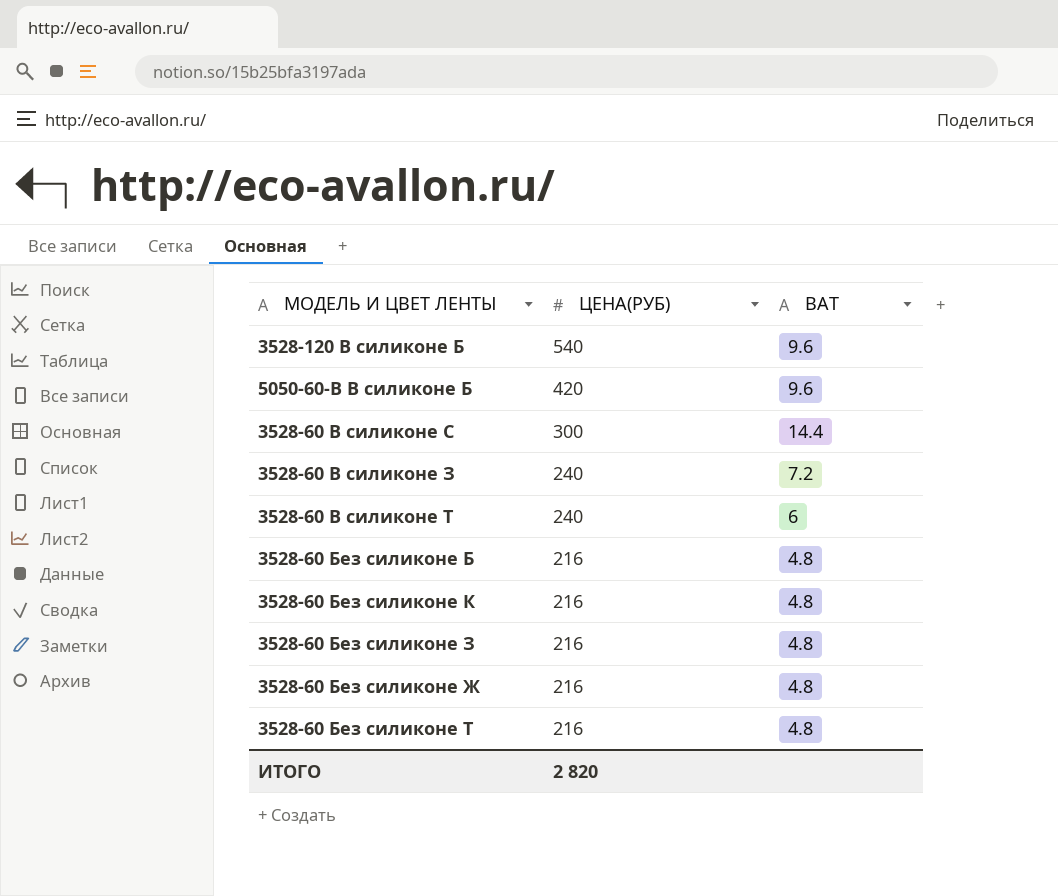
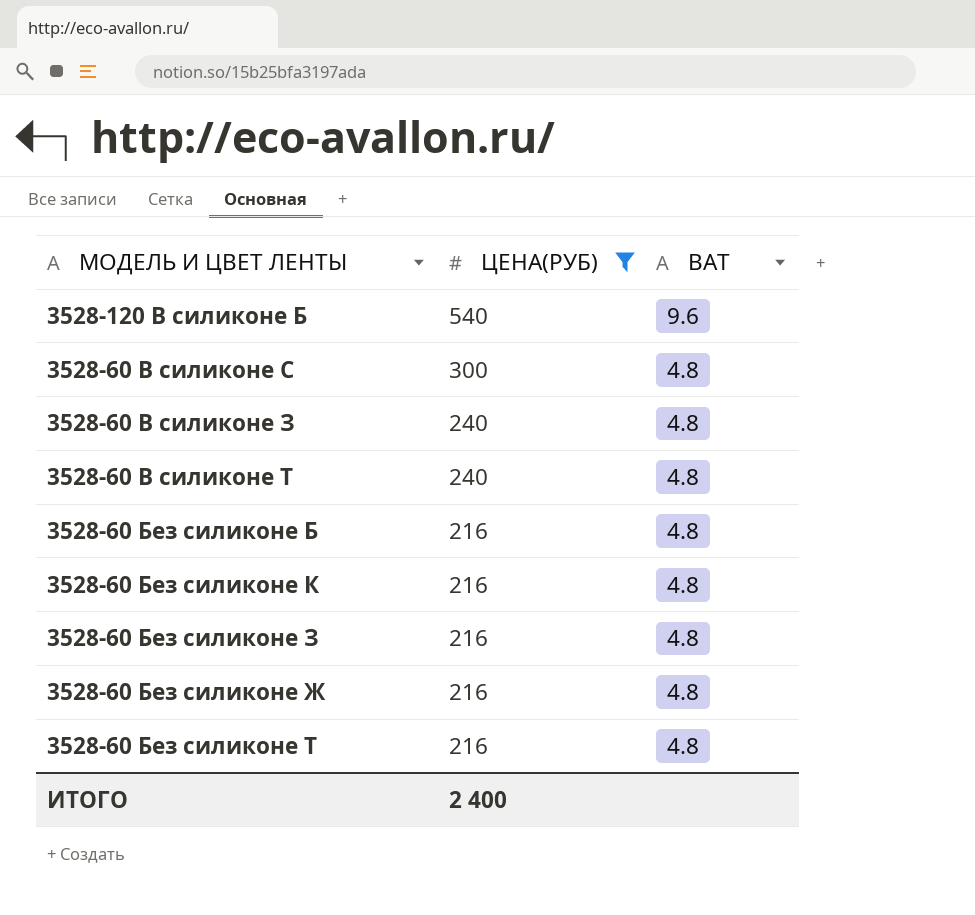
filter: none -> ЦЕНА(РУБ) != 420
3528-60 В силиконе С | ВАТ: 14.4 -> 4.8
3528-60 В силиконе З | ВАТ: 7.2 -> 4.8
3528-60 В силиконе Т | ВАТ: 6 -> 4.8
ИТОГО | ЦЕНА(РУБ): 2 820 -> 2 400

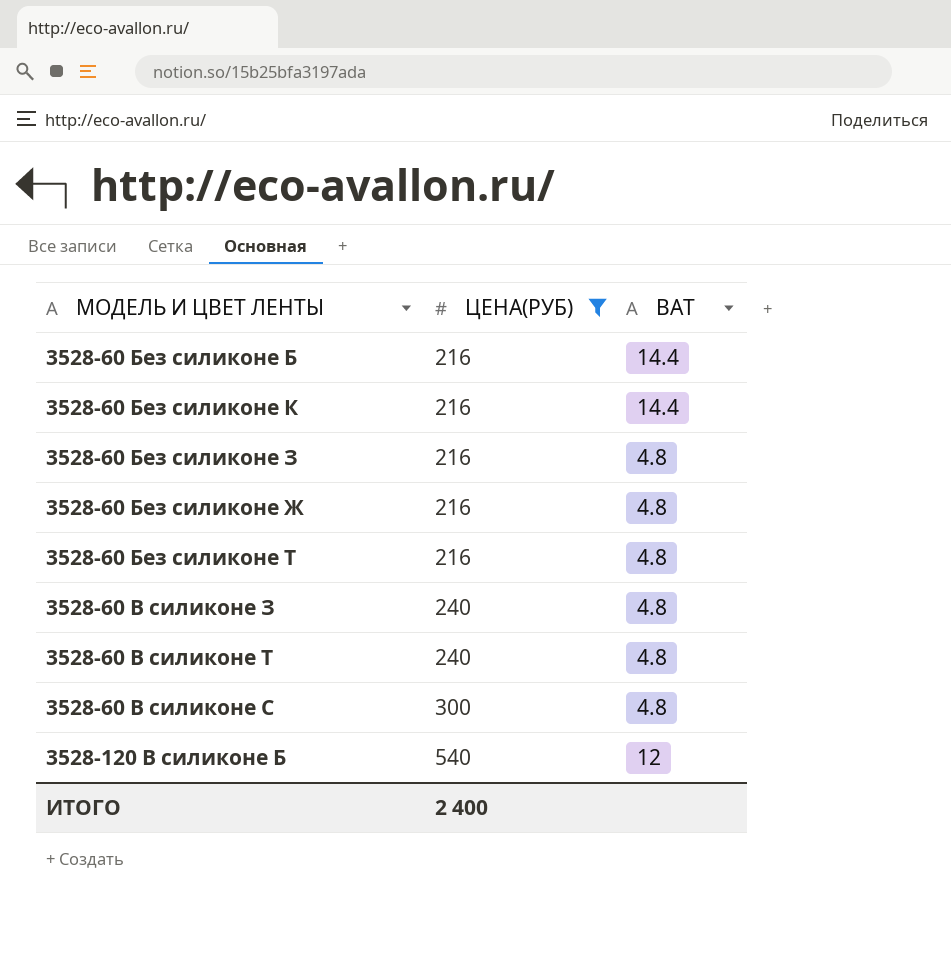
row order: ЦЕНА(РУБ) descending -> ЦЕНА(РУБ) ascending
3528-60 Без силиконе Б | ВАТ: 4.8 -> 14.4
3528-60 Без силиконе К | ВАТ: 4.8 -> 14.4
3528-120 В силиконе Б | ВАТ: 9.6 -> 12

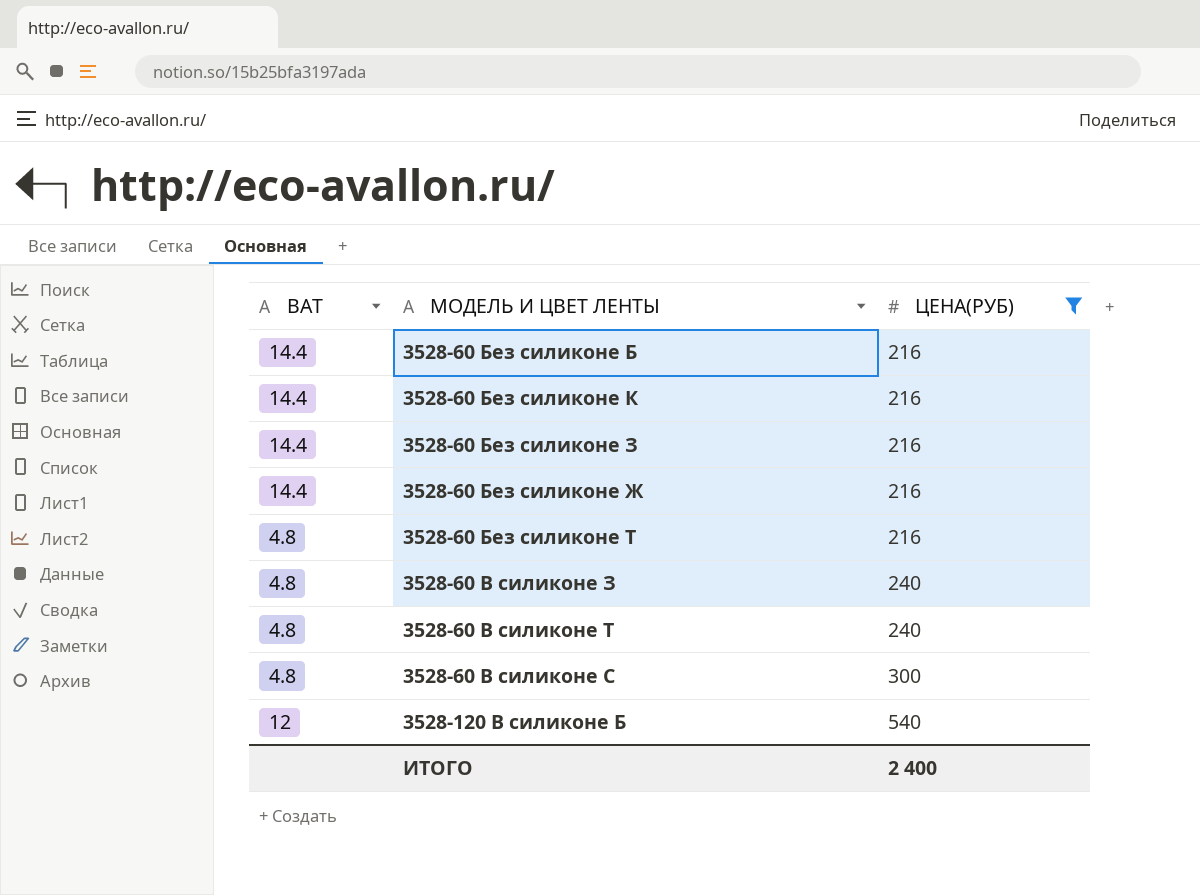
column ВАТ | position: 3 -> 1
3528-60 Без силиконе З | ВАТ: 4.8 -> 14.4
3528-60 Без силиконе Ж | ВАТ: 4.8 -> 14.4

